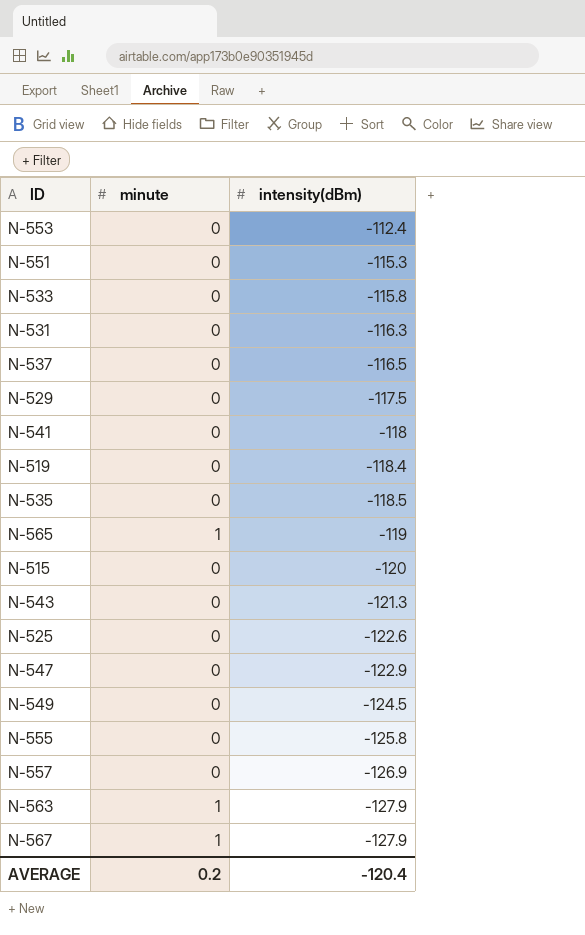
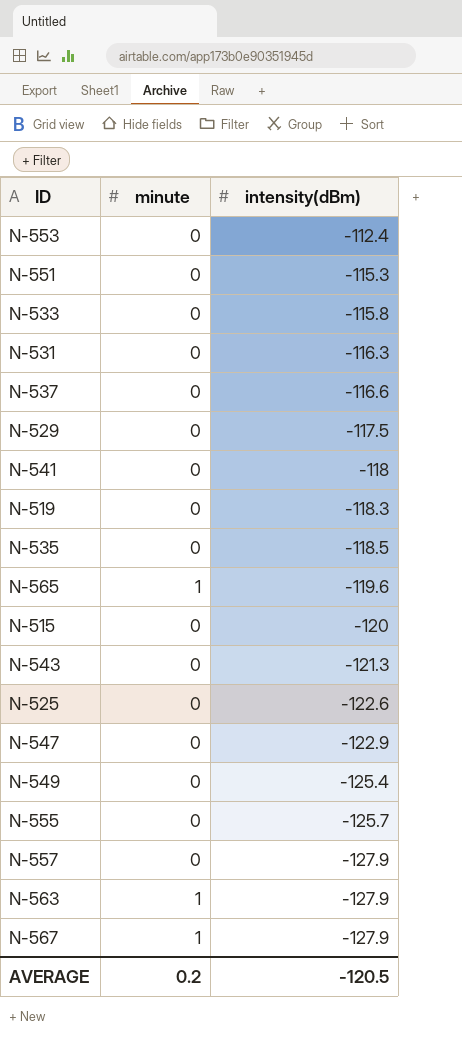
N-537 | intensity(dBm): -116.5 -> -116.6
N-519 | intensity(dBm): -118.4 -> -118.3
N-565 | intensity(dBm): -119 -> -119.6
N-549 | intensity(dBm): -124.5 -> -125.4
N-555 | intensity(dBm): -125.8 -> -125.7
N-557 | intensity(dBm): -126.9 -> -127.9
AVERAGE | intensity(dBm): -120.4 -> -120.5

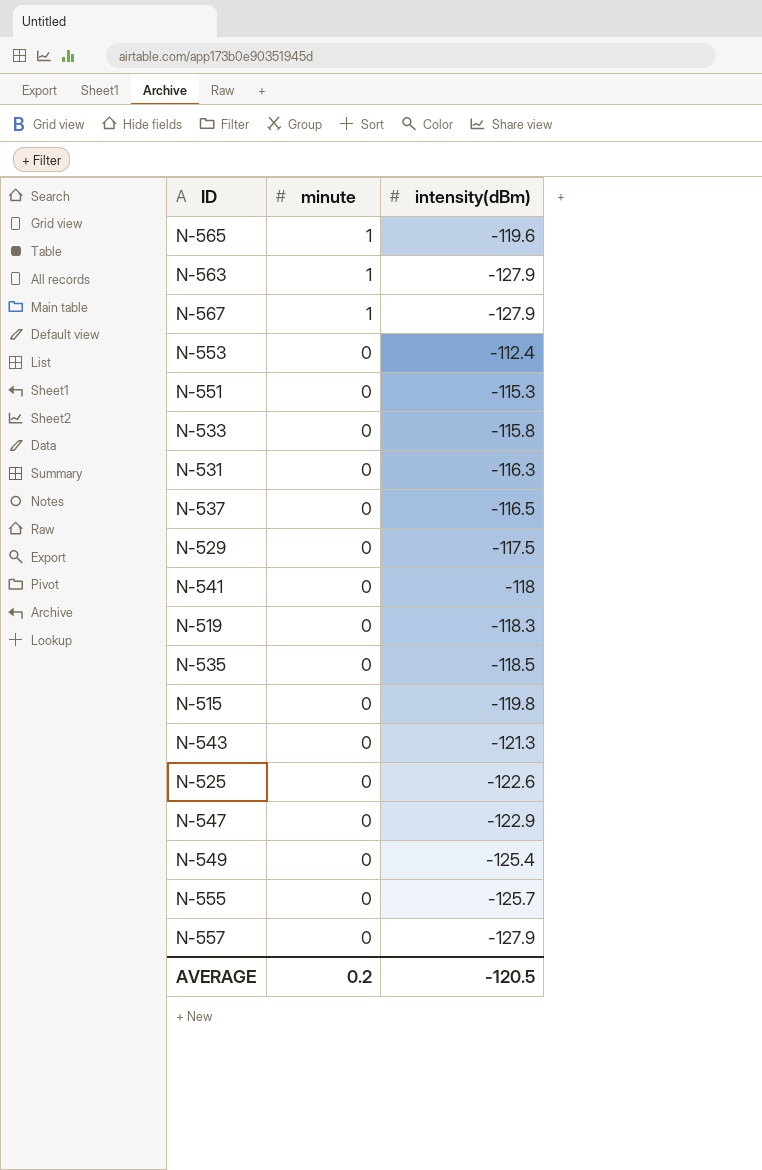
row order: intensity(dBm) descending -> minute descending
N-537 | intensity(dBm): -116.6 -> -116.5
N-515 | intensity(dBm): -120 -> -119.8

